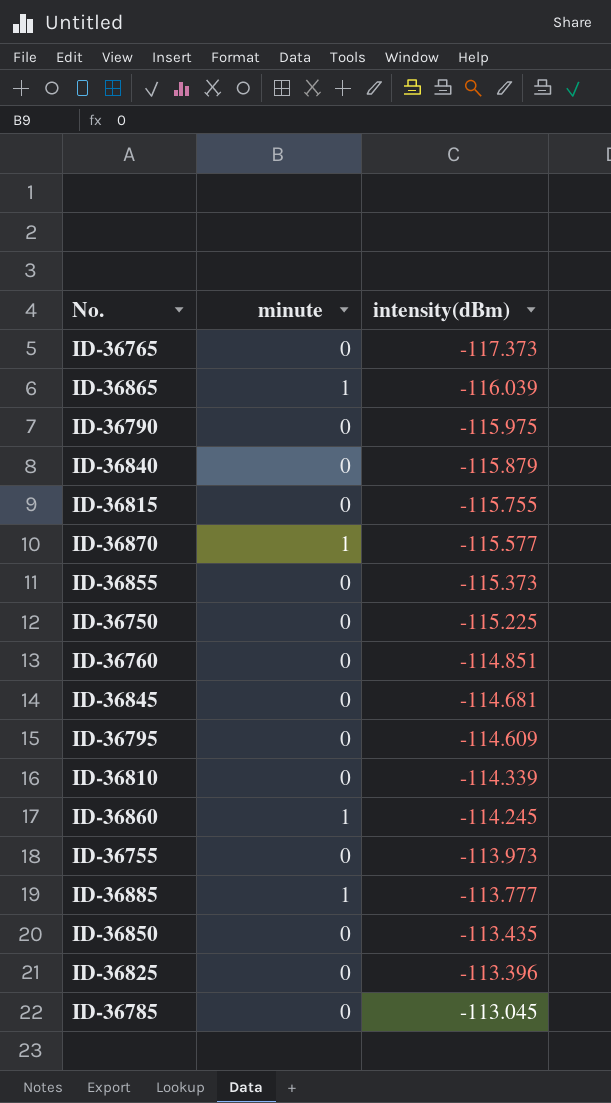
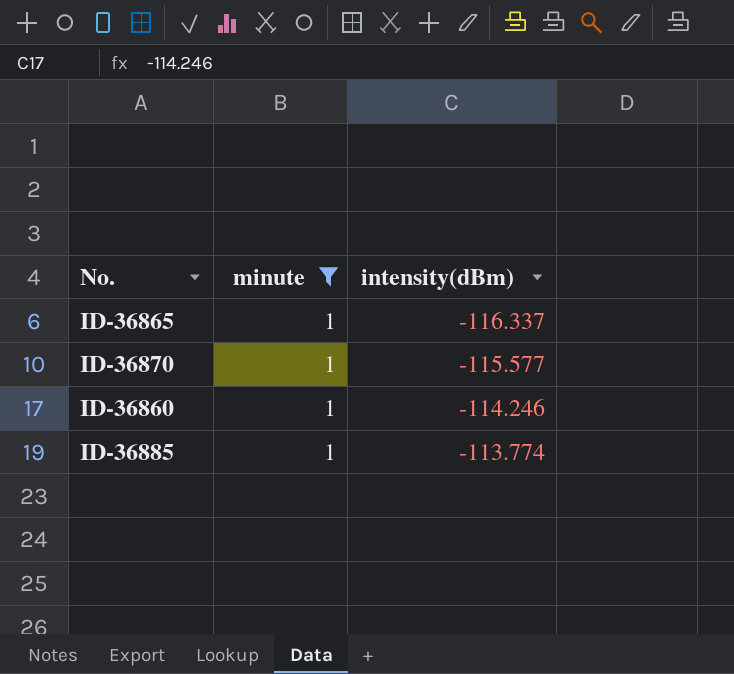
filter: none -> minute = 1
ID-36865 | intensity(dBm): -116.039 -> -116.337
ID-36860 | intensity(dBm): -114.245 -> -114.246
ID-36885 | intensity(dBm): -113.777 -> -113.774

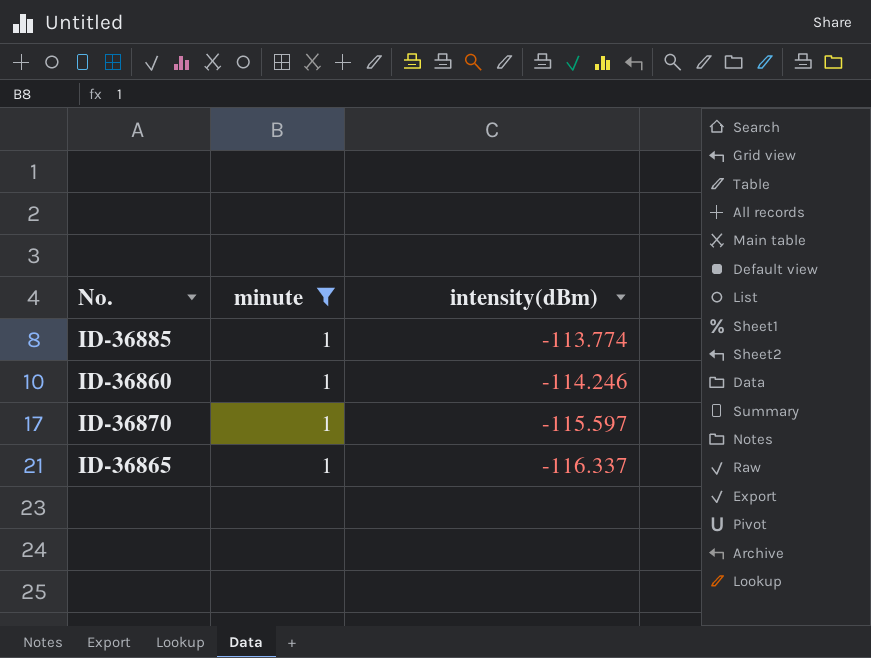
row order: intensity(dBm) ascending -> intensity(dBm) descending
ID-36870 | intensity(dBm): -115.577 -> -115.597

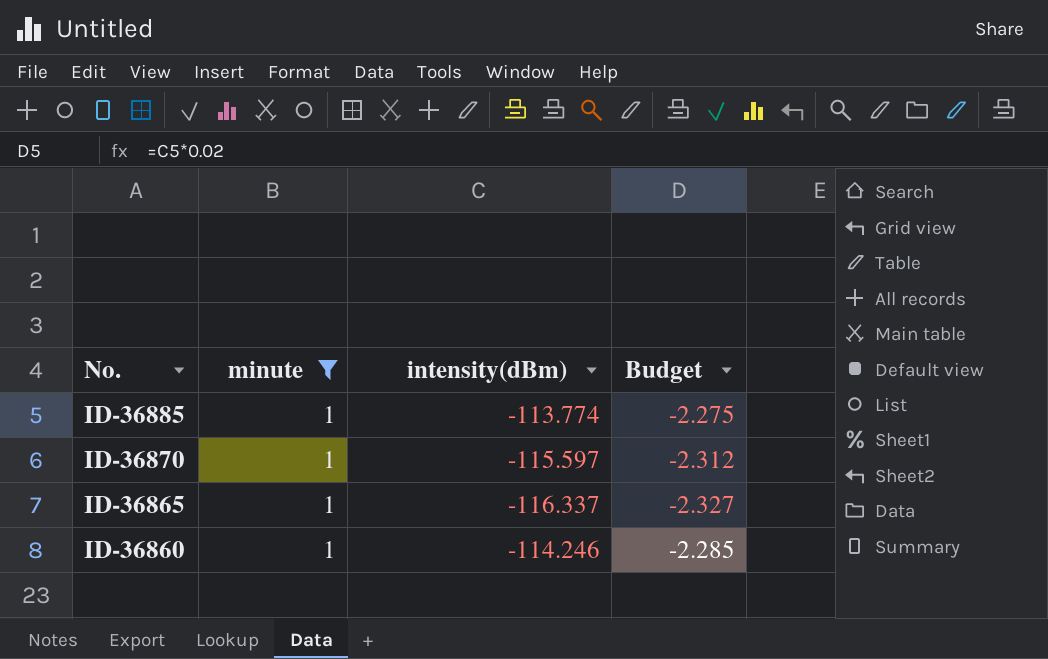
row order: intensity(dBm) descending -> No. descending
column Budget | formula: none -> [intensity(dBm)] * 0.02

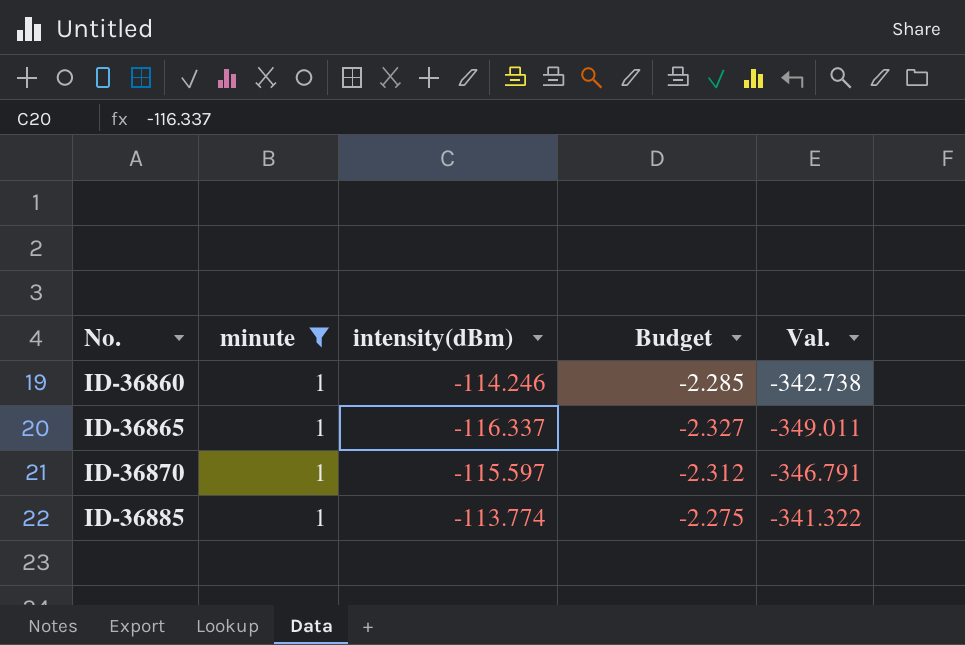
row order: No. descending -> No. ascending
column Val. | formula: none -> [intensity(dBm)] * 3

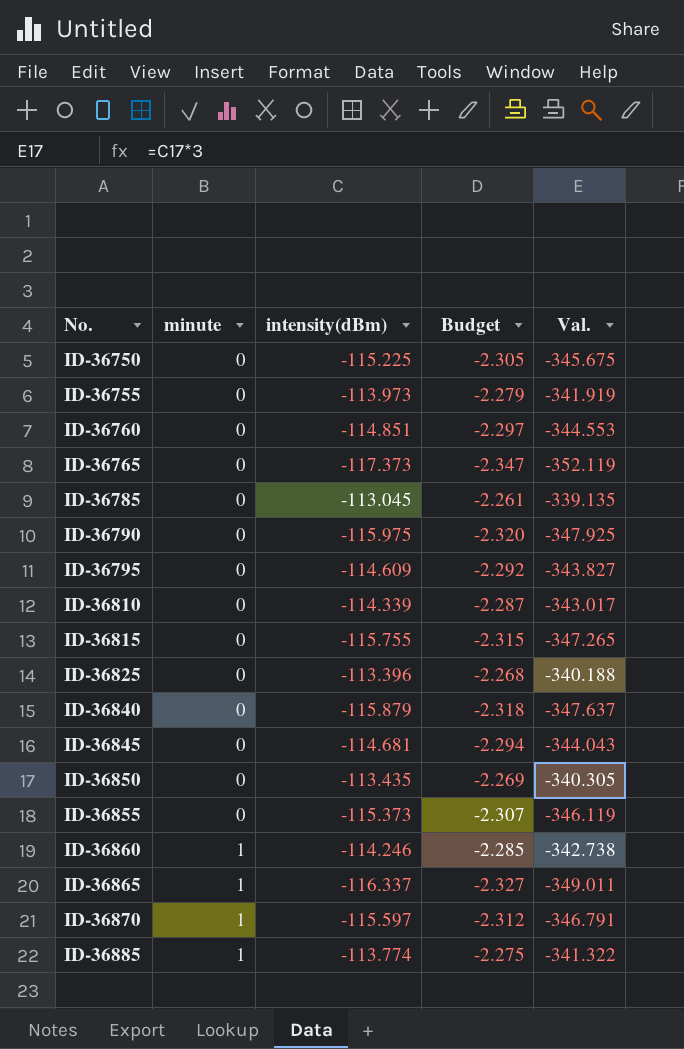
filter: minute = 1 -> none

